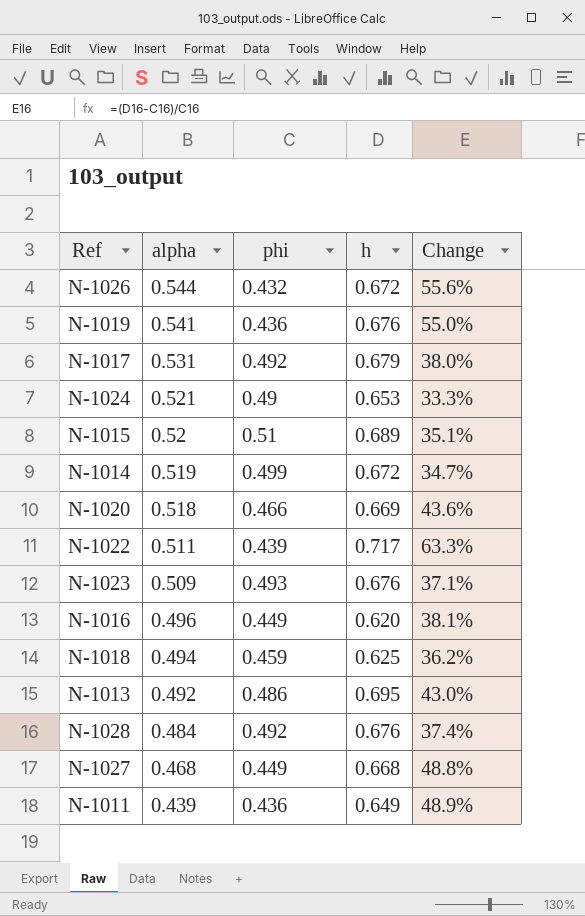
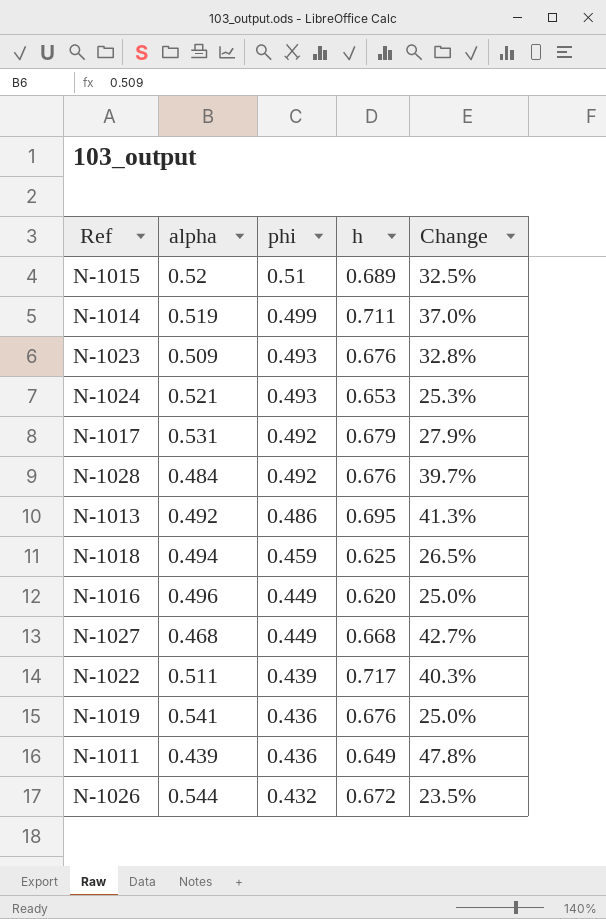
row order: alpha descending -> phi descending
column Change | formula: ([h] - [phi]) / [phi] -> ([h] - [alpha]) / [alpha]
row N-1020: 0.518 | 0.466 | 0.669 | 43.6% -> none
N-1014 | h: 0.672 -> 0.711
N-1024 | phi: 0.49 -> 0.493

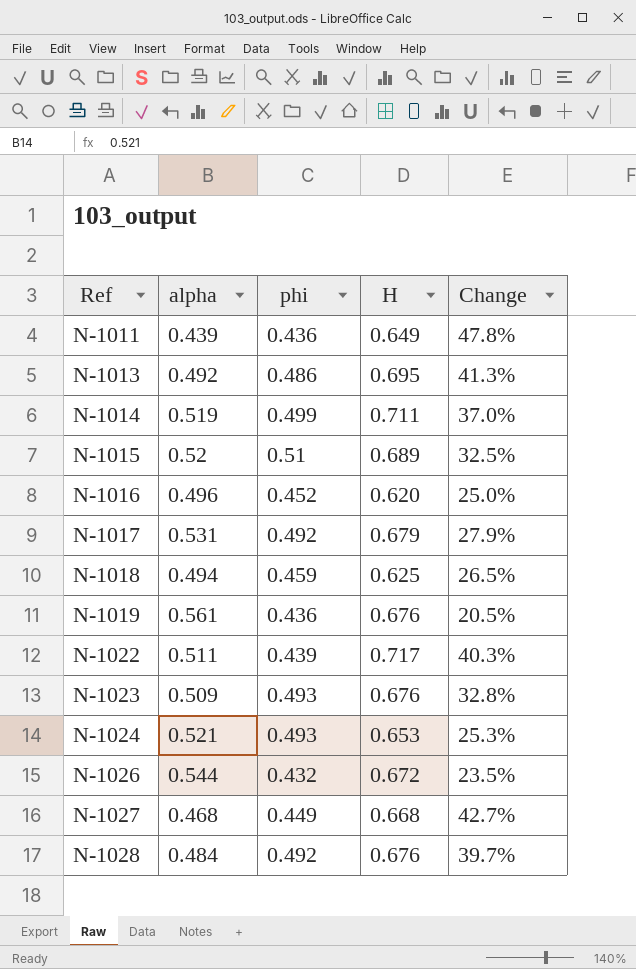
row order: phi descending -> Ref ascending
column name: h -> H
N-1016 | phi: 0.449 -> 0.452
N-1019 | alpha: 0.541 -> 0.561
N-1019 | Change: 25.0% -> 20.5%

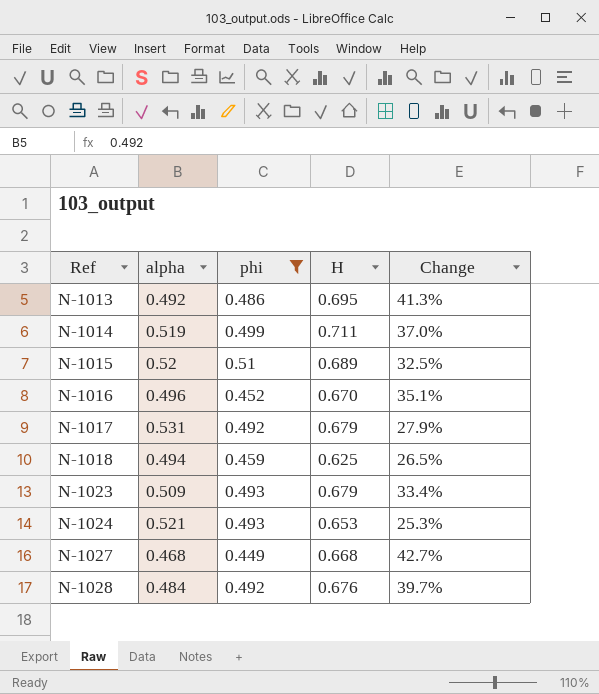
filter: none -> phi >= 0.449
N-1016 | H: 0.620 -> 0.670
N-1016 | Change: 25.0% -> 35.1%
N-1023 | H: 0.676 -> 0.679
N-1023 | Change: 32.8% -> 33.4%

